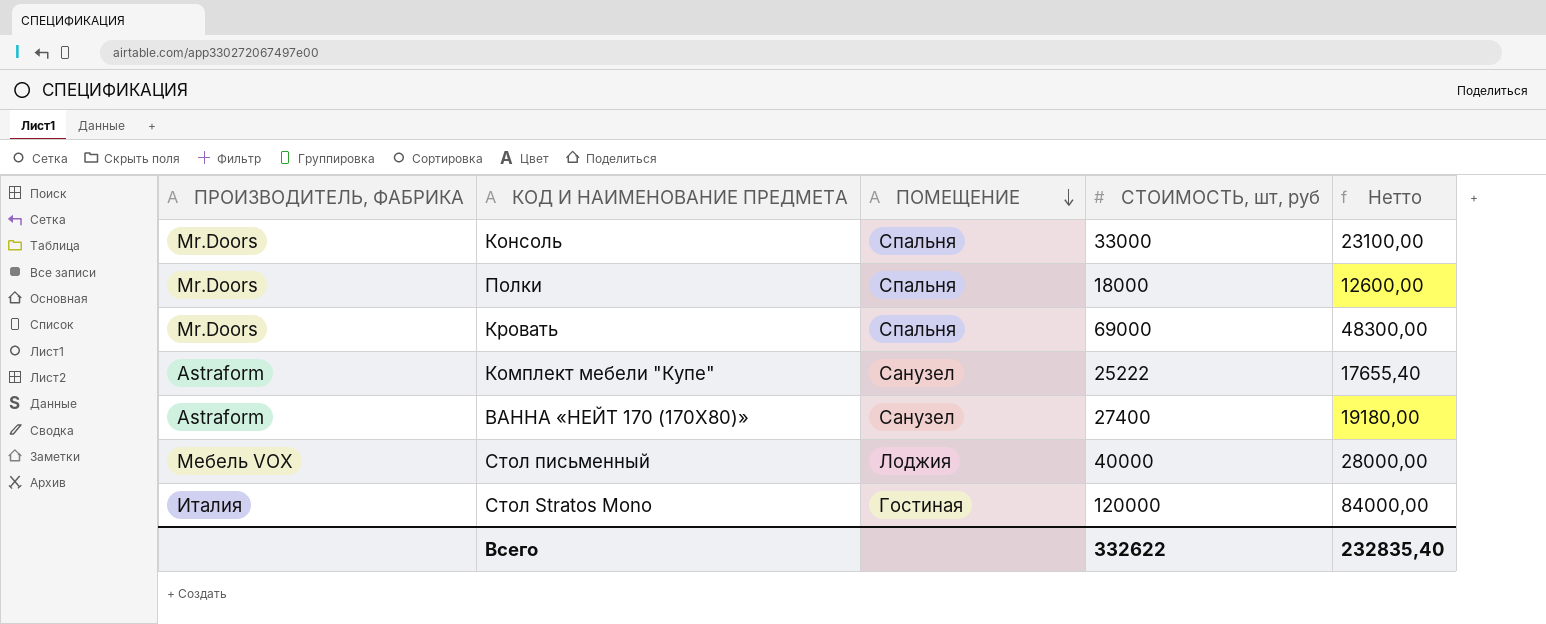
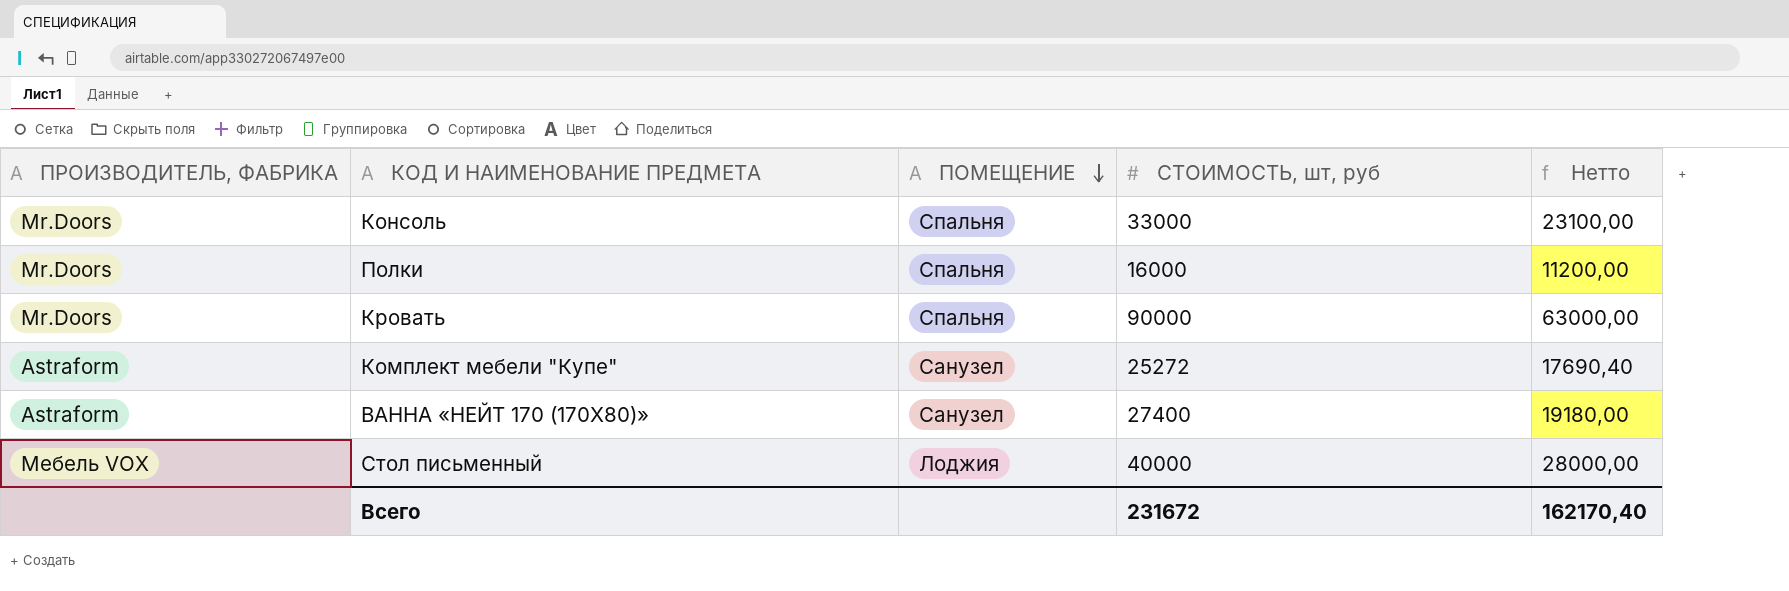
row Стол Stratos Mono: Италия | Гостиная | 120000 | 84000,00 -> none
Полки | СТОИМОСТЬ, шт, руб: 18000 -> 16000
Полки | Нетто: 12600,00 -> 11200,00
Кровать | СТОИМОСТЬ, шт, руб: 69000 -> 90000
Кровать | Нетто: 48300,00 -> 63000,00
Комплект мебели "Купе" | СТОИМОСТЬ, шт, руб: 25222 -> 25272
Комплект мебели "Купе" | Нетто: 17655,40 -> 17690,40
Всего | СТОИМОСТЬ, шт, руб: 332622 -> 231672
Всего | Нетто: 232835,40 -> 162170,40

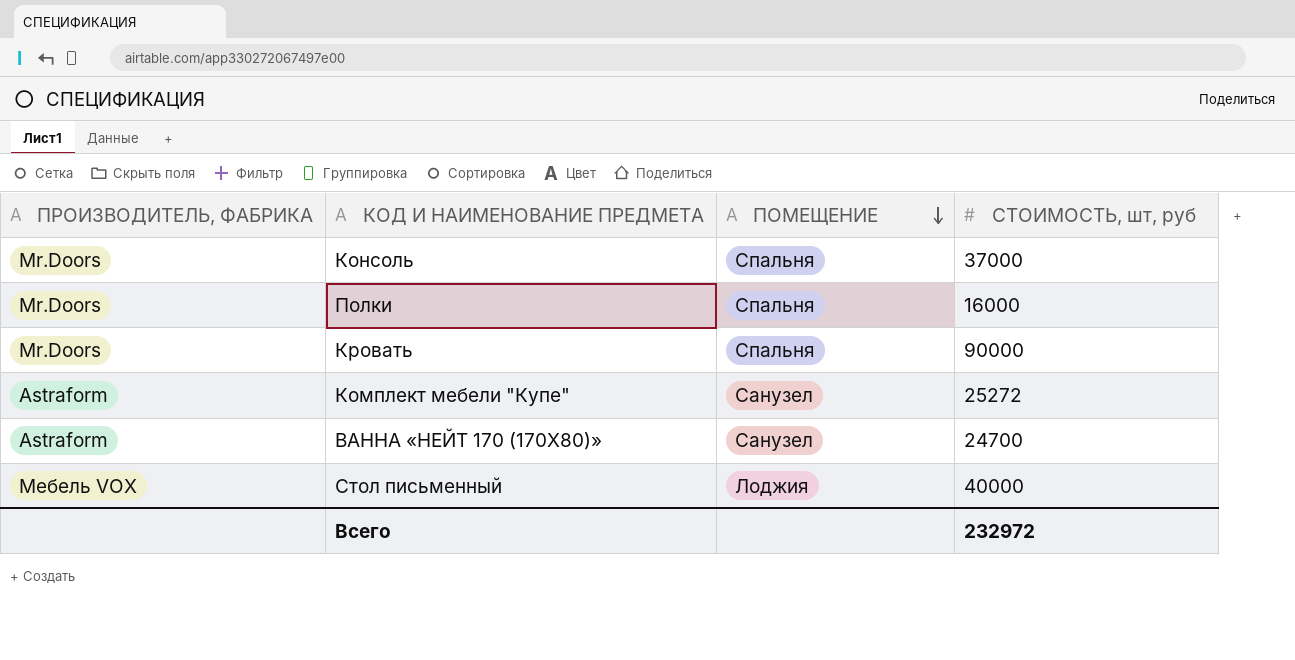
column Нетто | formula: [СТОИМОСТЬ, шт, руб] * 0,7 -> none
Консоль | СТОИМОСТЬ, шт, руб: 33000 -> 37000
ВАННА «НЕЙТ 170 (170Х80)» | СТОИМОСТЬ, шт, руб: 27400 -> 24700
Всего | СТОИМОСТЬ, шт, руб: 231672 -> 232972

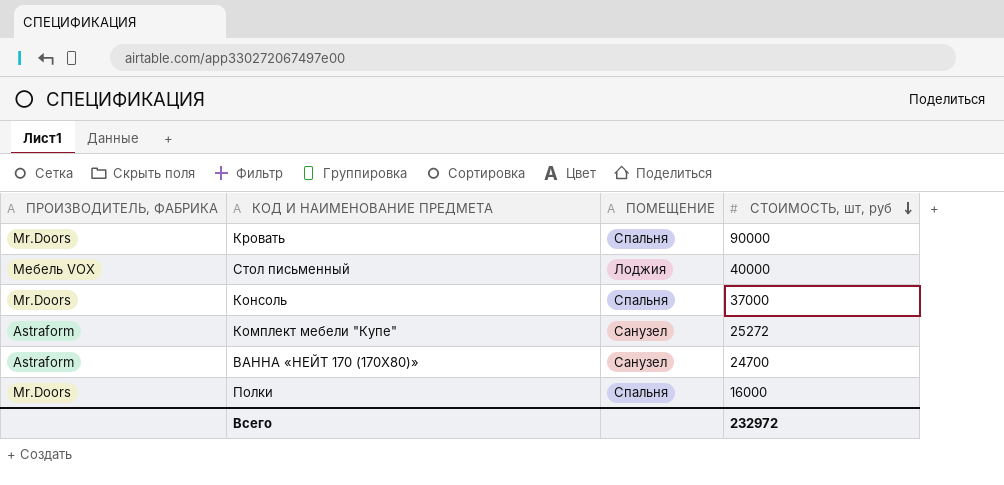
row order: ПОМЕЩЕНИЕ descending -> СТОИМОСТЬ, шт, руб descending

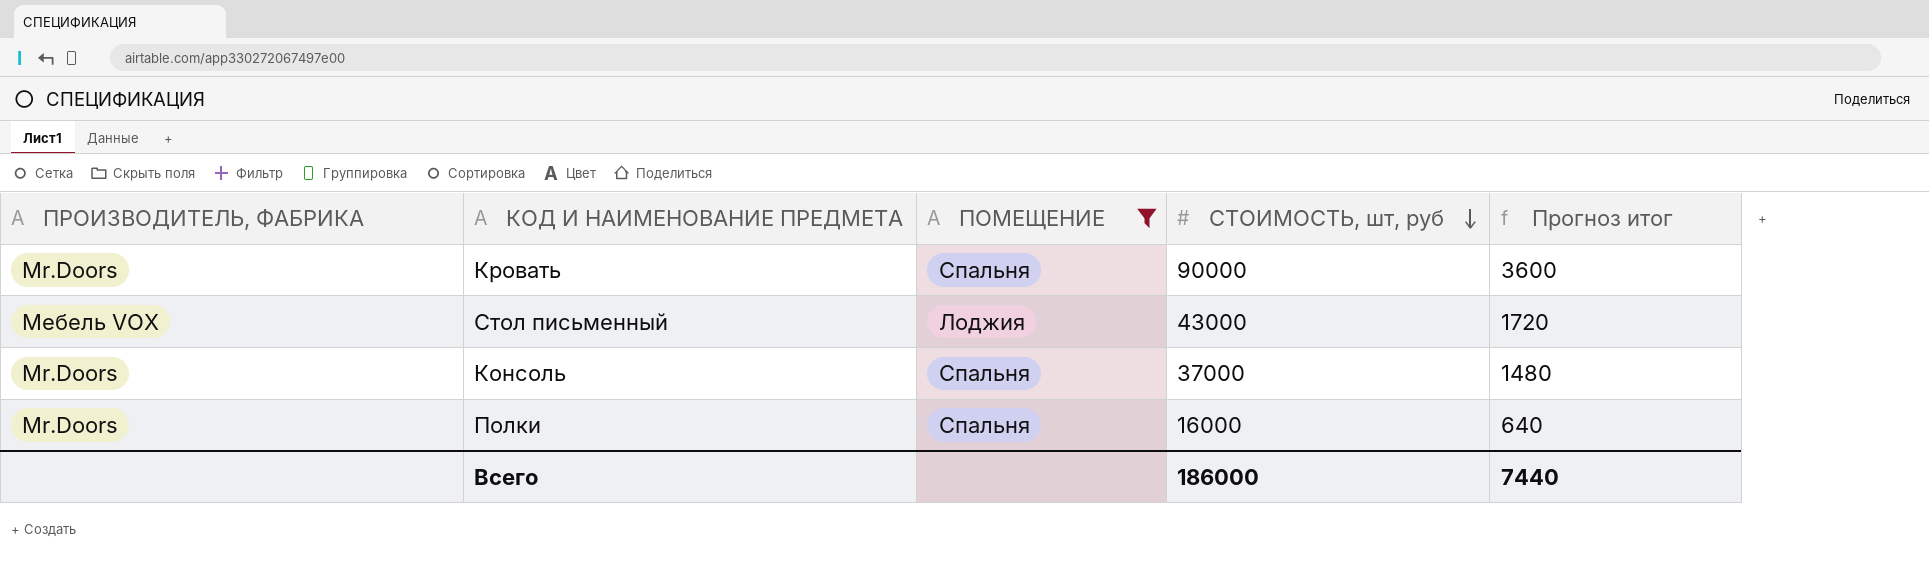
filter: none -> ПОМЕЩЕНИЕ != Санузел
column Прогноз итог | formula: none -> [СТОИМОСТЬ, шт, руб] * 0,04
Стол письменный | СТОИМОСТЬ, шт, руб: 40000 -> 43000
Всего | СТОИМОСТЬ, шт, руб: 232972 -> 186000

